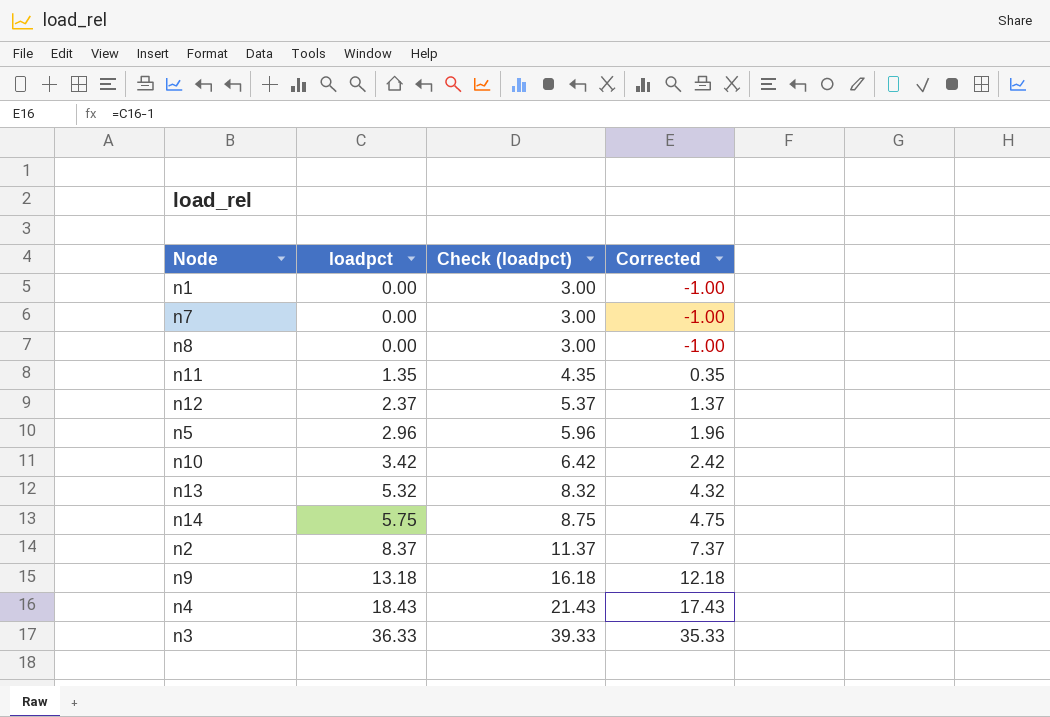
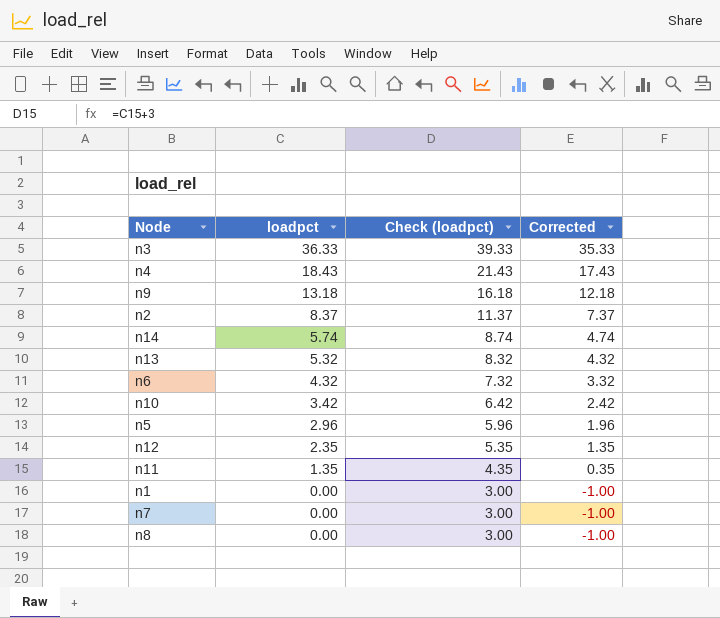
row order: loadpct ascending -> loadpct descending
n14 | loadpct: 5.75 -> 5.74
n14 | Check (loadpct): 8.75 -> 8.74
n14 | Corrected: 4.75 -> 4.74
row n6: none -> 4.32 | 7.32 | 3.32
n12 | loadpct: 2.37 -> 2.35
n12 | Check (loadpct): 5.37 -> 5.35
n12 | Corrected: 1.37 -> 1.35

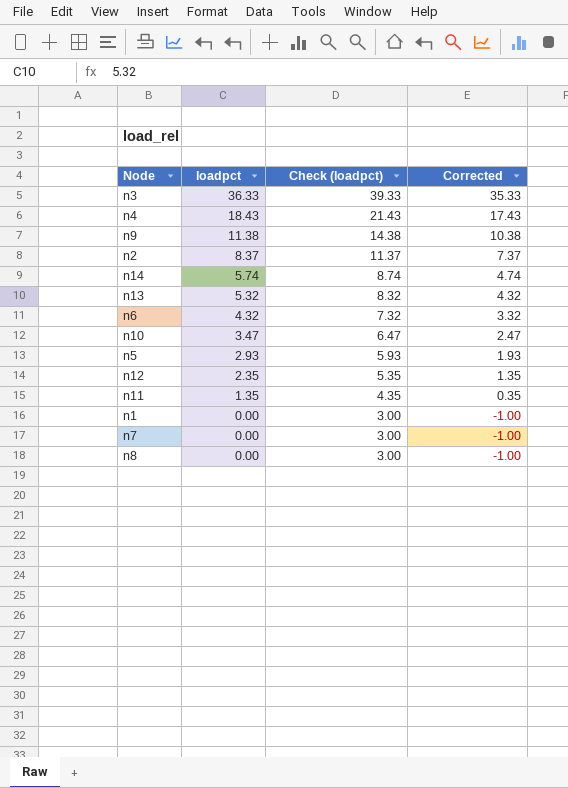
n9 | loadpct: 13.18 -> 11.38
n9 | Check (loadpct): 16.18 -> 14.38
n9 | Corrected: 12.18 -> 10.38
n10 | loadpct: 3.42 -> 3.47
n10 | Check (loadpct): 6.42 -> 6.47
n10 | Corrected: 2.42 -> 2.47
n5 | loadpct: 2.96 -> 2.93
n5 | Check (loadpct): 5.96 -> 5.93
n5 | Corrected: 1.96 -> 1.93

